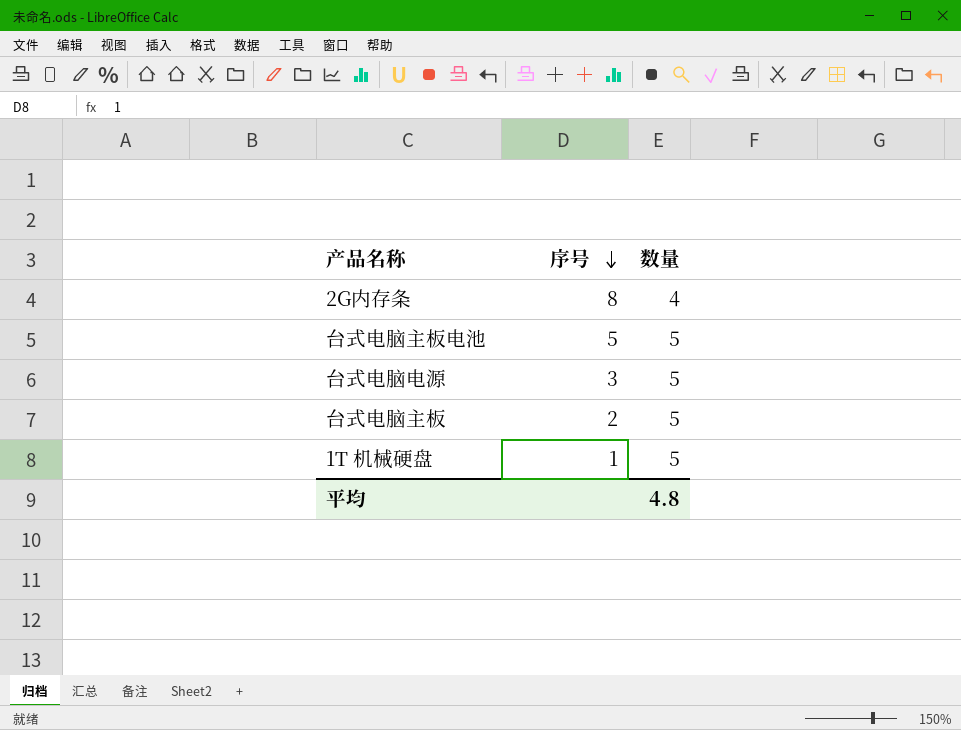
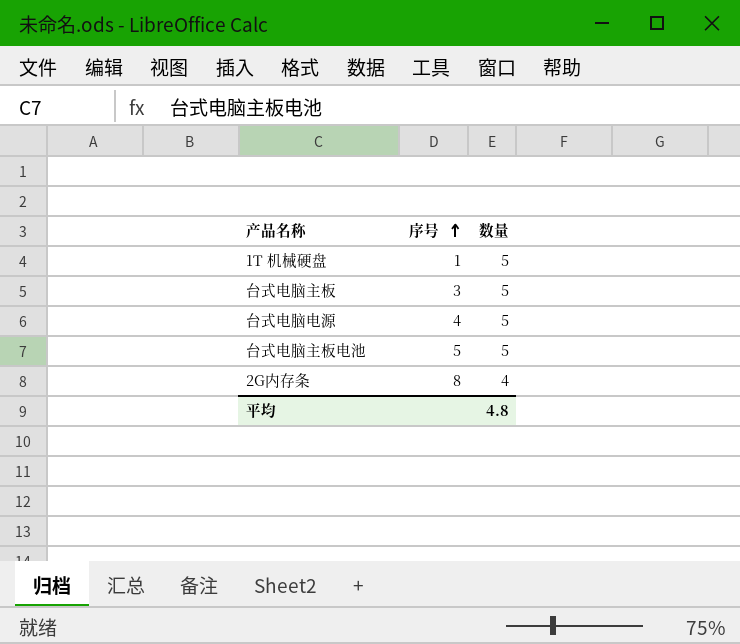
row order: 序号 descending -> 序号 ascending
台式电脑主板 | 序号: 2 -> 3
台式电脑电源 | 序号: 3 -> 4

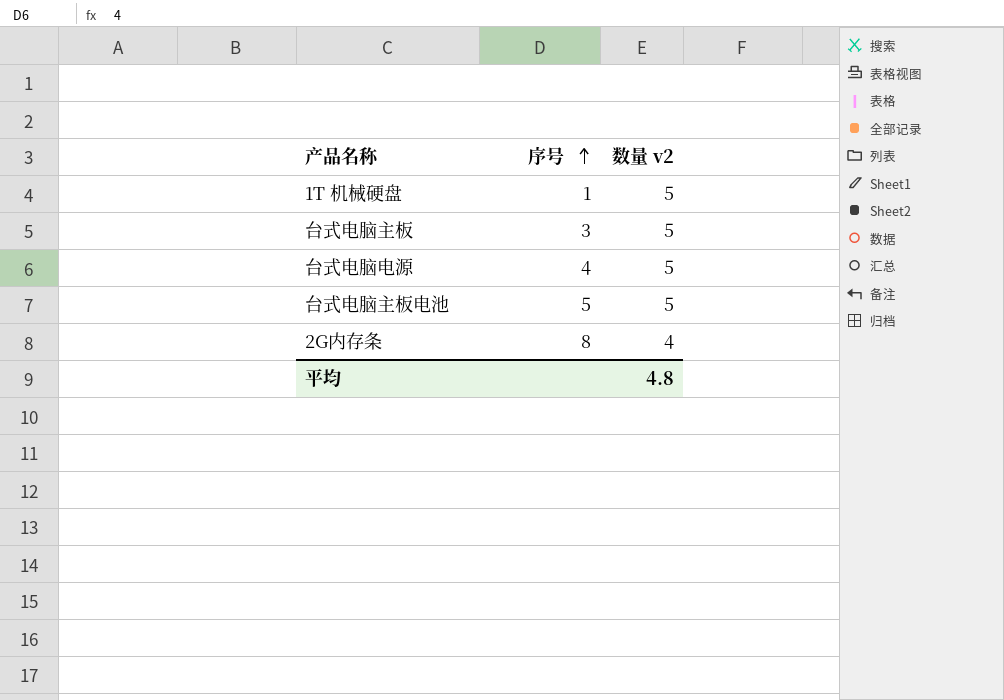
column name: 数量 -> 数量 v2

